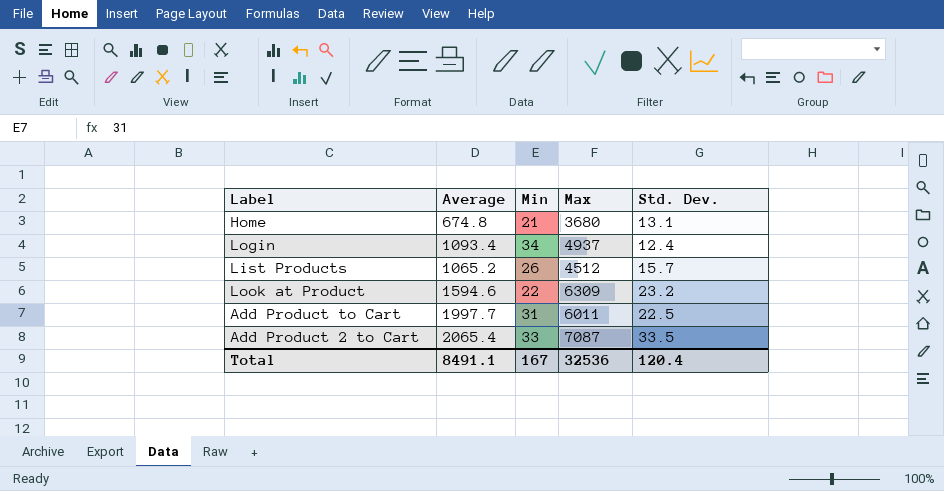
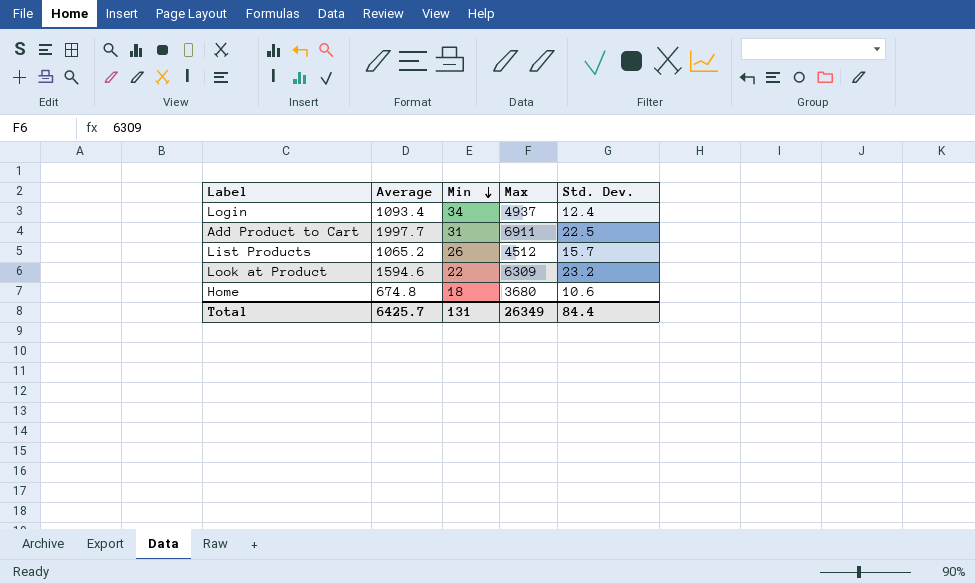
row order: none -> Min descending
row Add Product 2 to Cart: 2065.4 | 33 | 7087 | 33.5 -> none
Add Product to Cart | Max: 6011 -> 6911
Home | Min: 21 -> 18
Home | Std. Dev.: 13.1 -> 10.6
Total | Average: 8491.1 -> 6425.7
Total | Min: 167 -> 131
Total | Max: 32536 -> 26349
Total | Std. Dev.: 120.4 -> 84.4

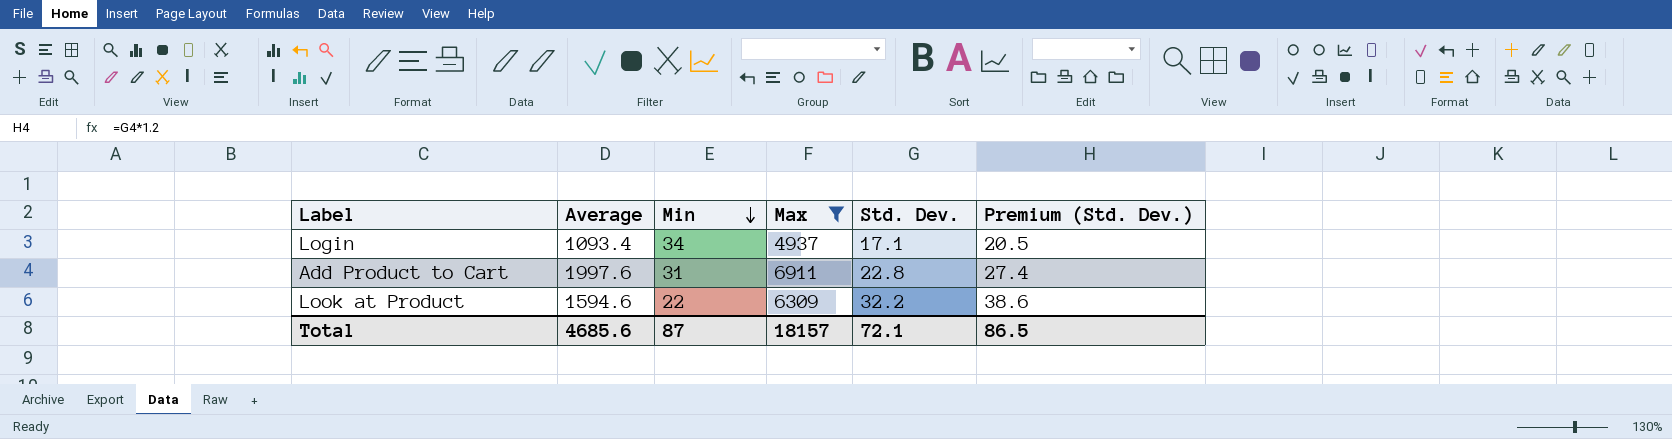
filter: none -> Max >= 4937
column Premium (Std. Dev.) | formula: none -> [Std. Dev.] * 1.2
Login | Std. Dev.: 12.4 -> 17.1
Add Product to Cart | Average: 1997.7 -> 1997.6
Add Product to Cart | Std. Dev.: 22.5 -> 22.8
Look at Product | Std. Dev.: 23.2 -> 32.2
Total | Average: 6425.7 -> 4685.6
Total | Min: 131 -> 87
Total | Max: 26349 -> 18157
Total | Std. Dev.: 84.4 -> 72.1

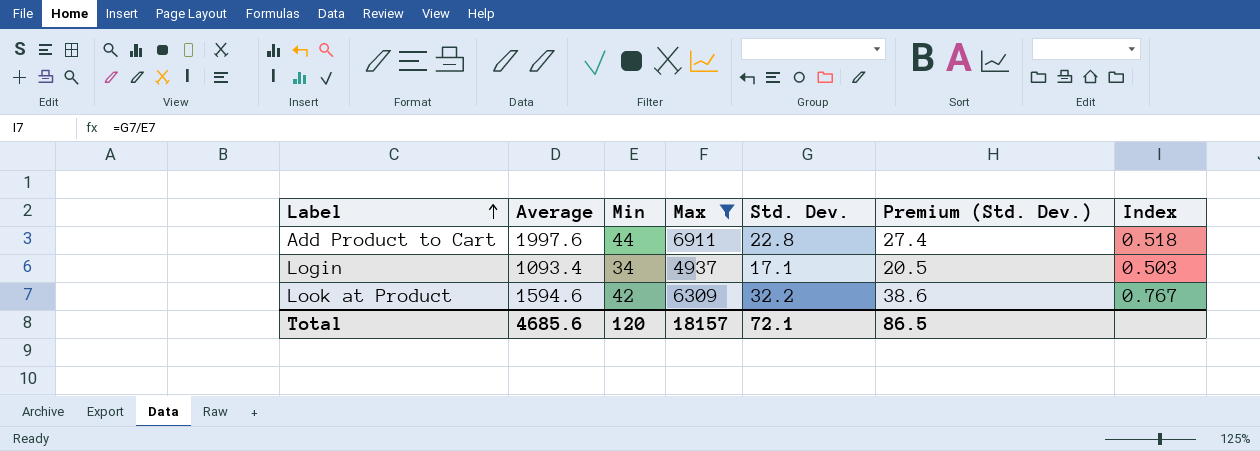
row order: Min descending -> Label ascending
column Index | formula: none -> [Std. Dev.] / [Min]
Add Product to Cart | Min: 31 -> 44
Look at Product | Min: 22 -> 42
Total | Min: 87 -> 120

